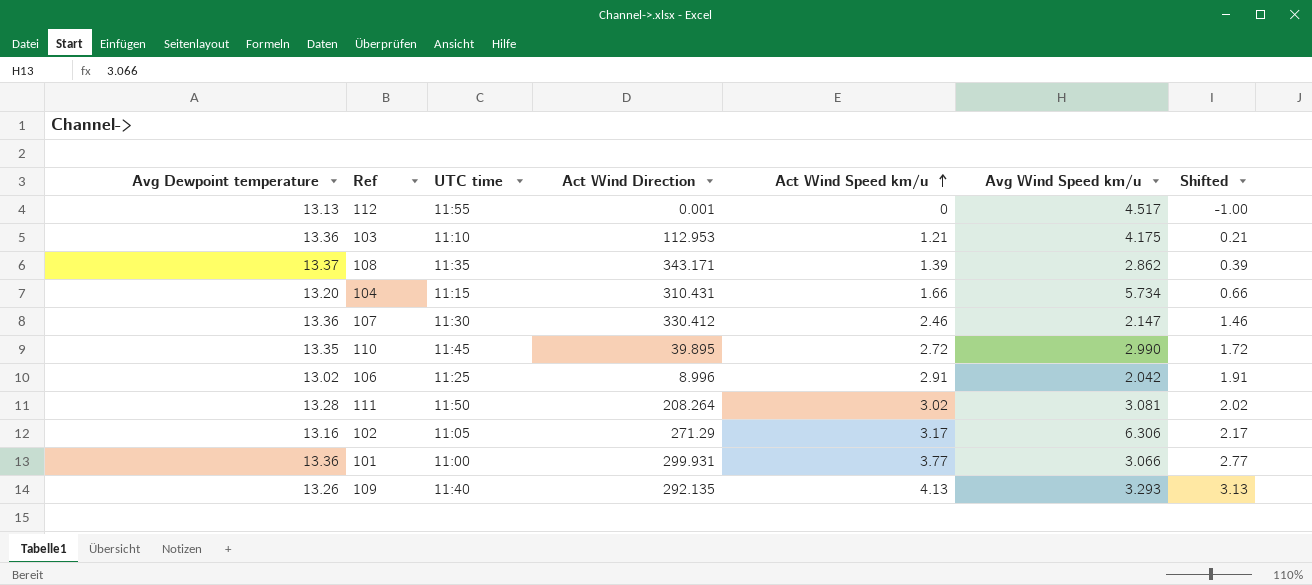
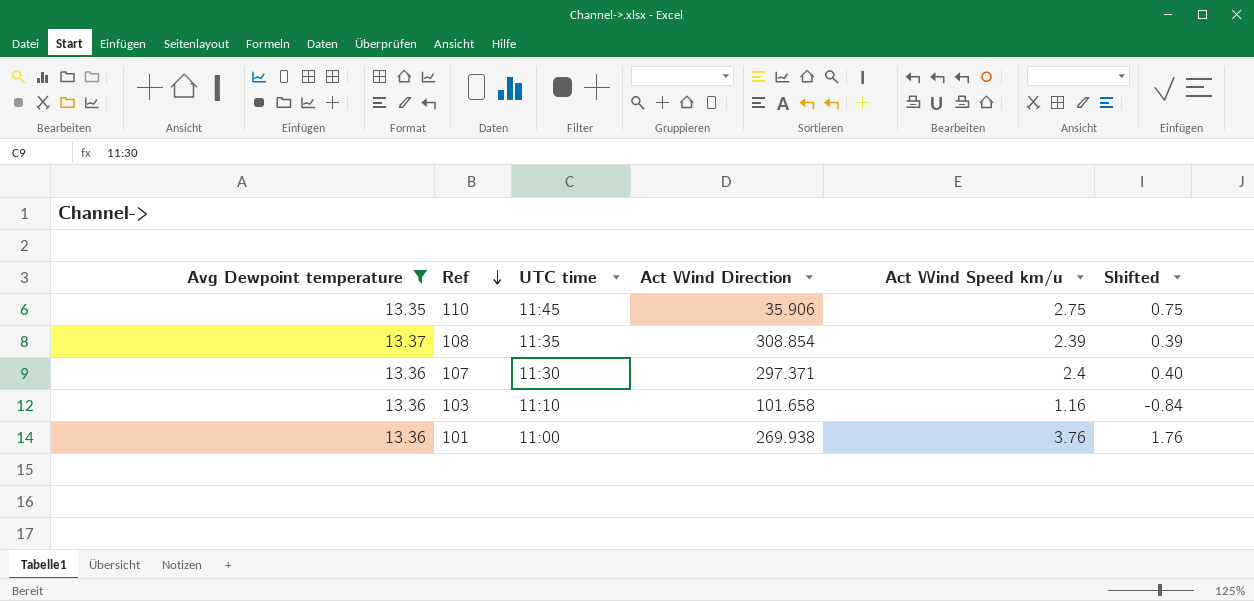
filter: none -> Avg Dewpoint temperature >= 13.35
row order: Act Wind Speed km/u ascending -> Ref descending
column Avg Wind Speed km/u | position: 6 -> none
column Shifted | formula: [Act Wind Speed km/u] - 1 -> [Act Wind Speed km/u] - 2
110 | Act Wind Direction: 39.895 -> 35.906
110 | Act Wind Speed km/u: 2.72 -> 2.75
108 | Act Wind Direction: 343.171 -> 308.854
108 | Act Wind Speed km/u: 1.39 -> 2.39
107 | Act Wind Direction: 330.412 -> 297.371
107 | Act Wind Speed km/u: 2.46 -> 2.4
103 | Act Wind Direction: 112.953 -> 101.658
103 | Act Wind Speed km/u: 1.21 -> 1.16
101 | Act Wind Direction: 299.931 -> 269.938
101 | Act Wind Speed km/u: 3.77 -> 3.76

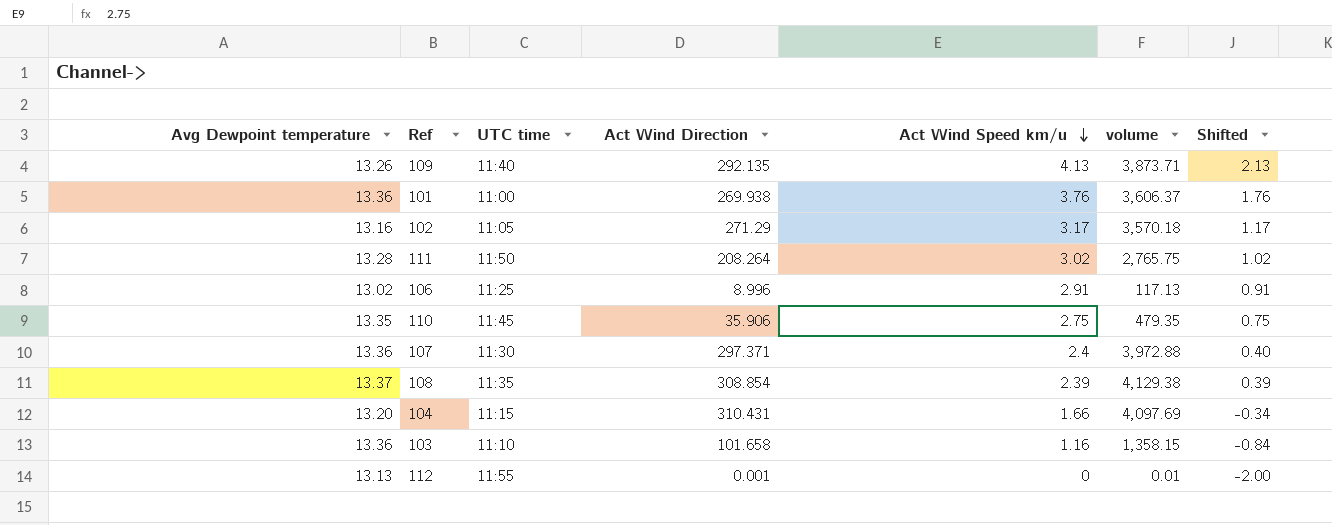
filter: Avg Dewpoint temperature >= 13.35 -> none
row order: Ref descending -> Act Wind Speed km/u descending
column volume | formula: none -> [Avg Dewpoint temperature] * [Act Wind Direction]

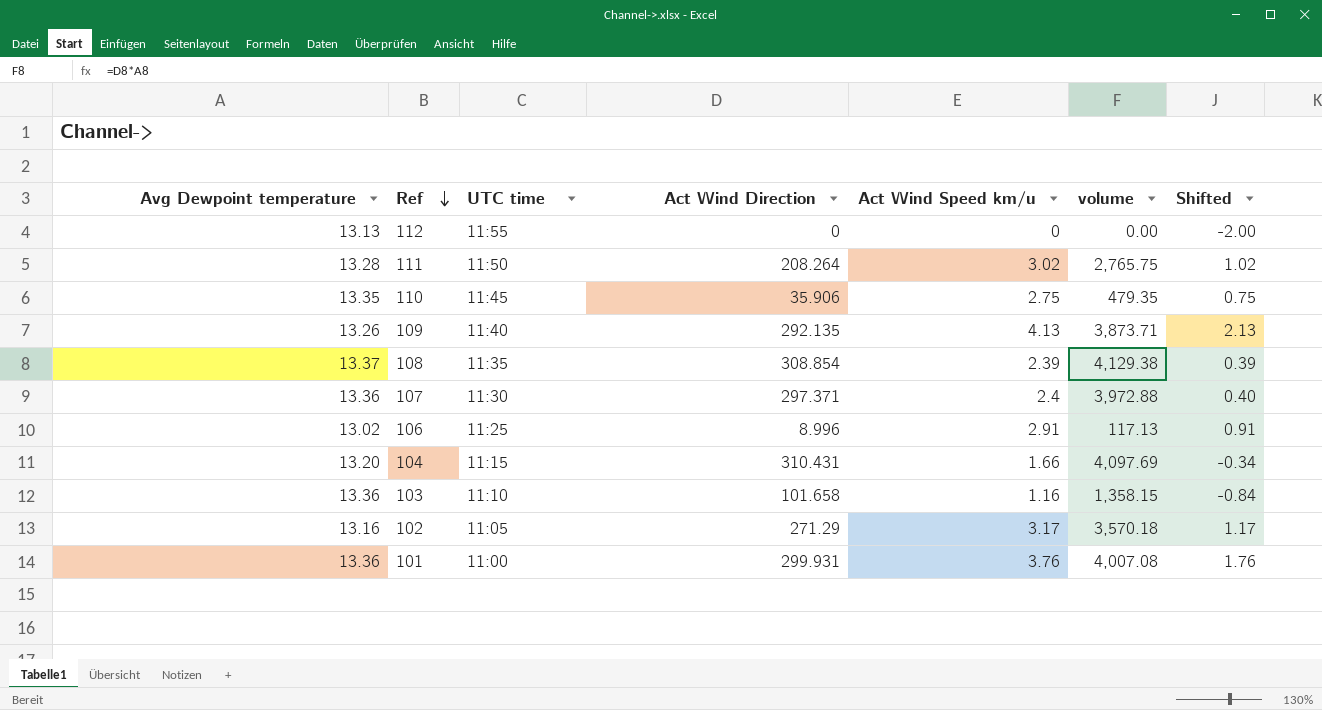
row order: Act Wind Speed km/u descending -> Ref descending
112 | Act Wind Direction: 0.001 -> 0
112 | volume: 0.01 -> 0.00
101 | Act Wind Direction: 269.938 -> 299.931
101 | volume: 3,606.37 -> 4,007.08

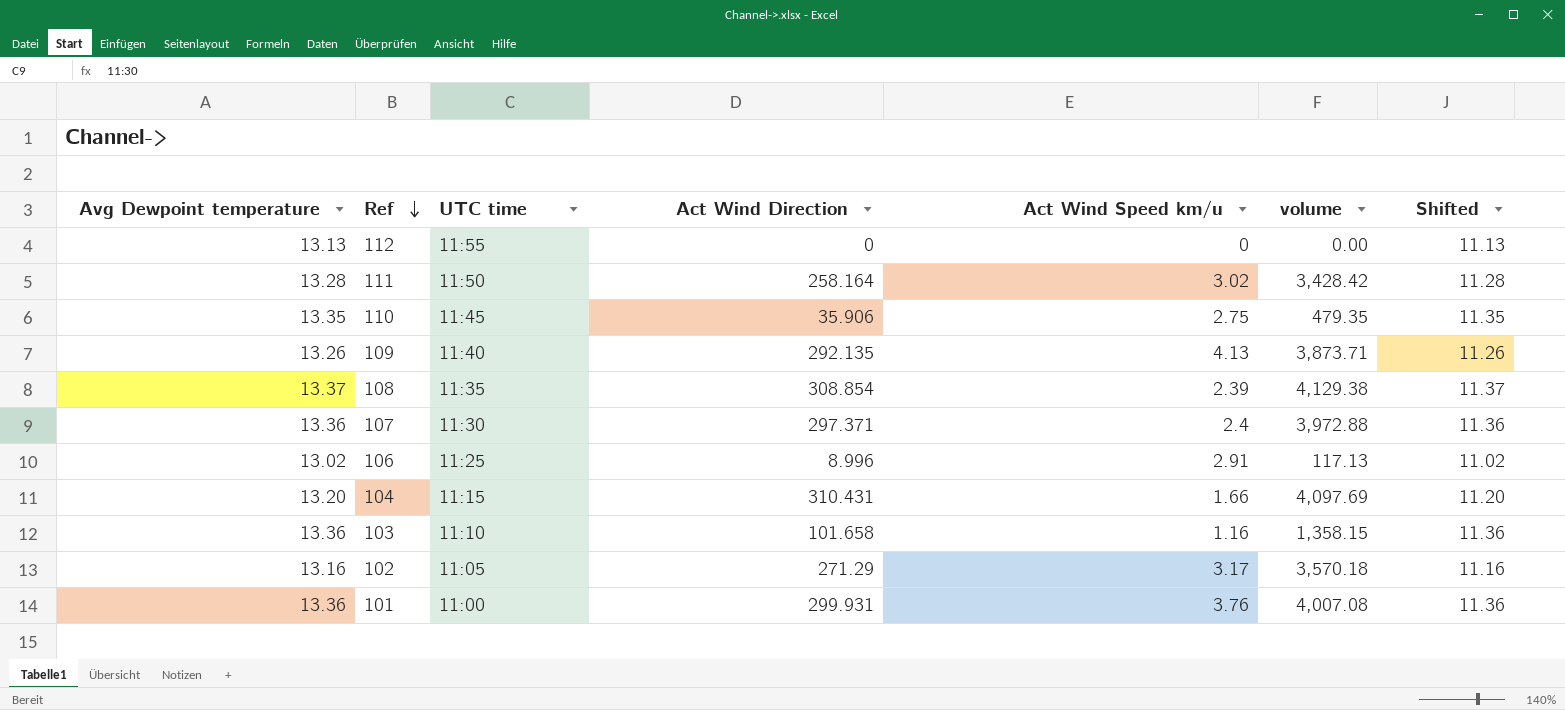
column Shifted | formula: [Act Wind Speed km/u] - 2 -> [Avg Dewpoint temperature] - 2
111 | Act Wind Direction: 208.264 -> 258.164
111 | volume: 2,765.75 -> 3,428.42

